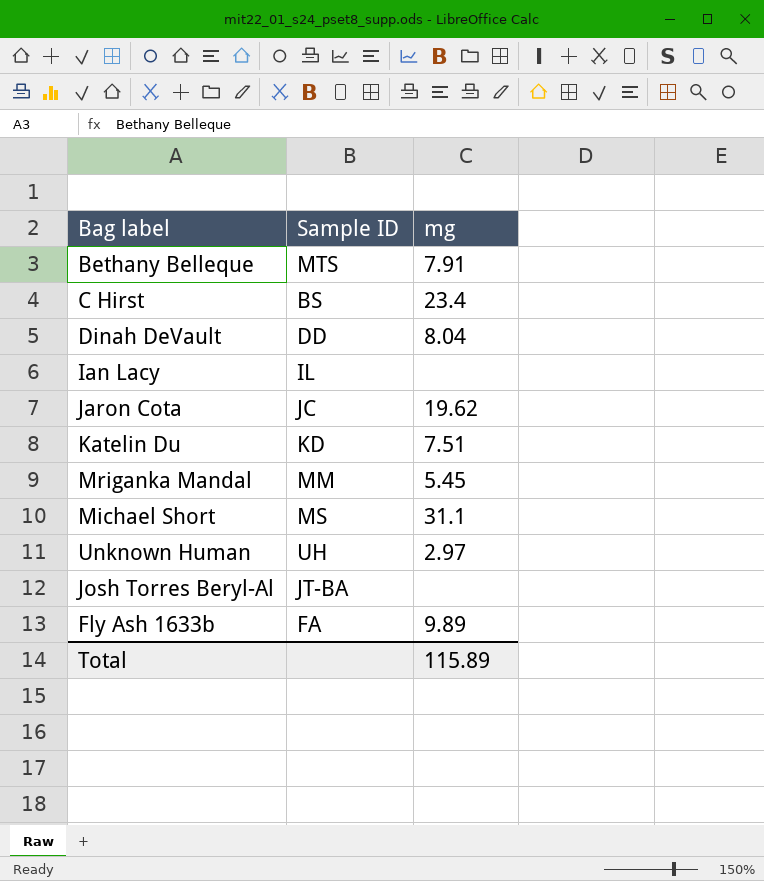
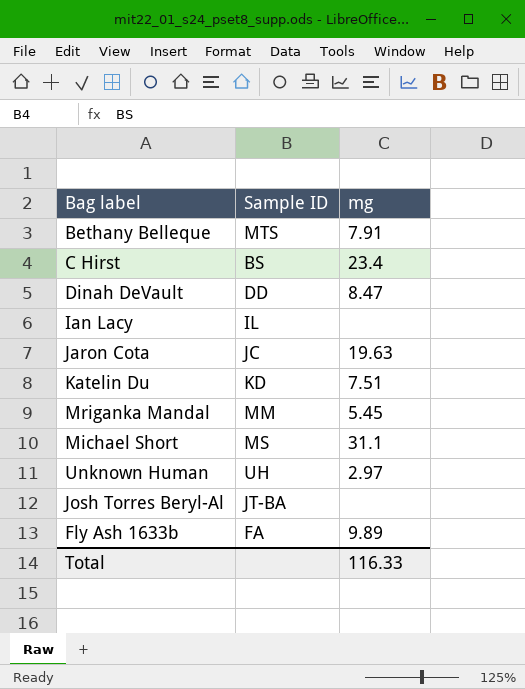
Dinah DeVault | mg: 8.04 -> 8.47
Jaron Cota | mg: 19.62 -> 19.63
Total | mg: 115.89 -> 116.33

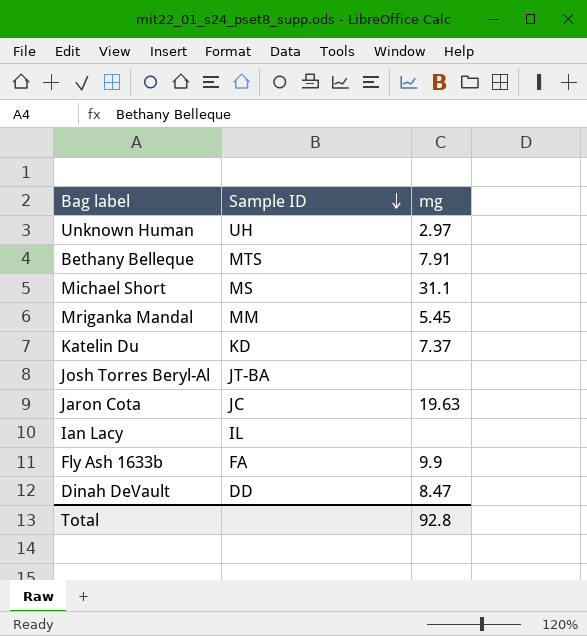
row order: none -> Sample ID descending
row C Hirst: BS | 23.4 -> none
Katelin Du | mg: 7.51 -> 7.37
Fly Ash 1633b | mg: 9.89 -> 9.9
Total | mg: 116.33 -> 92.8

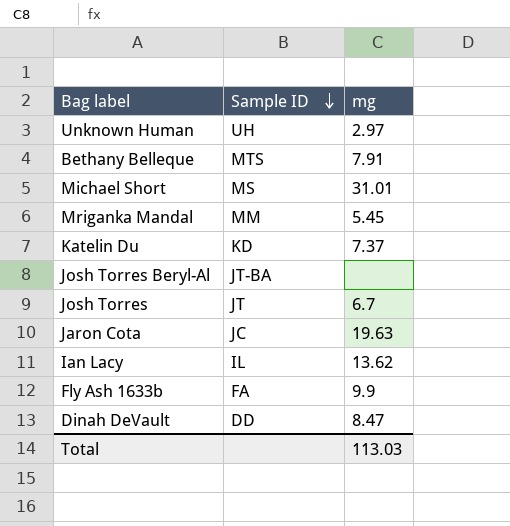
Michael Short | mg: 31.1 -> 31.01
row Josh Torres: none -> JT | 6.7
Ian Lacy | mg: none -> 13.62
Total | mg: 92.8 -> 113.03

